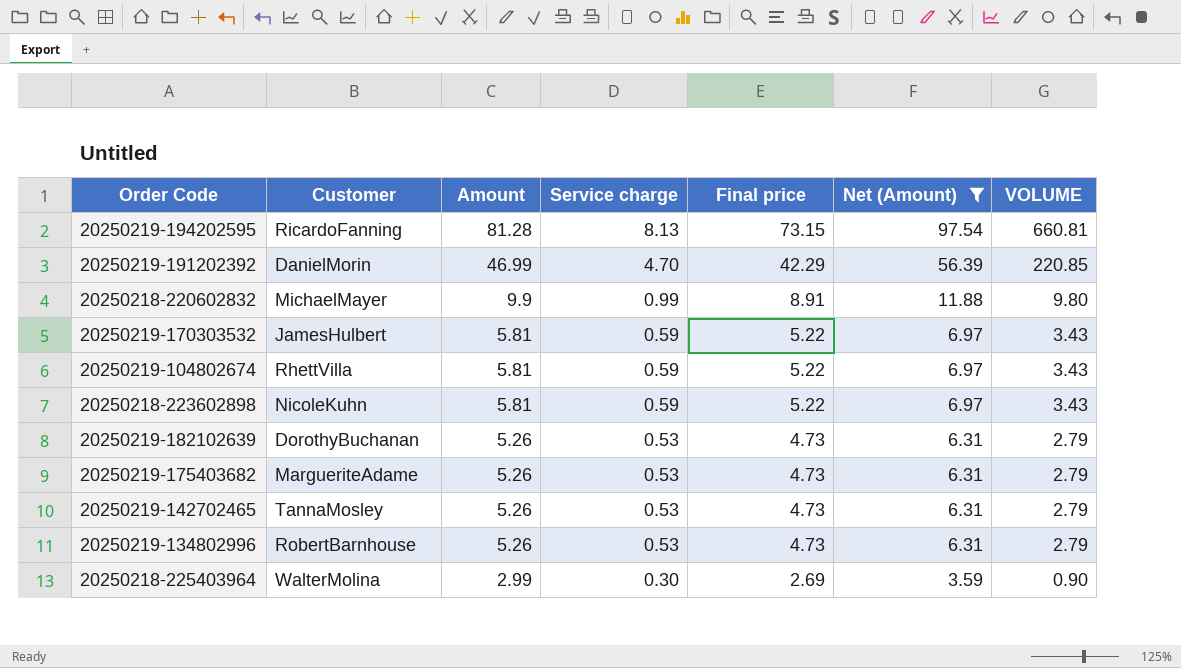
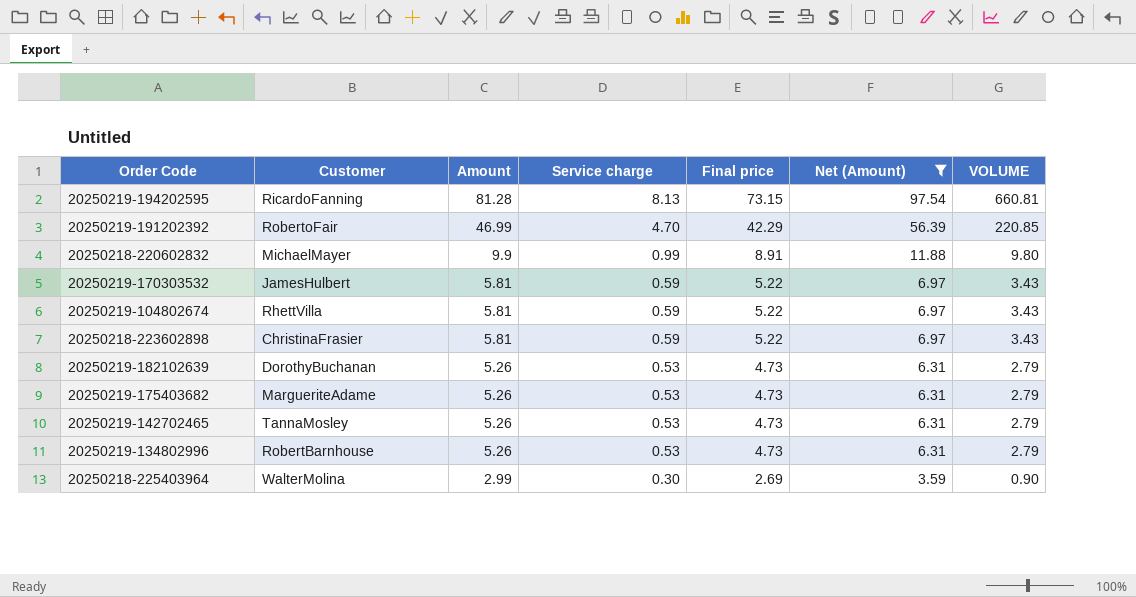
20250219-191202392 | Customer: DanielMorin -> RobertoFair
20250218-223602898 | Customer: NicoleKuhn -> ChristinaFrasier

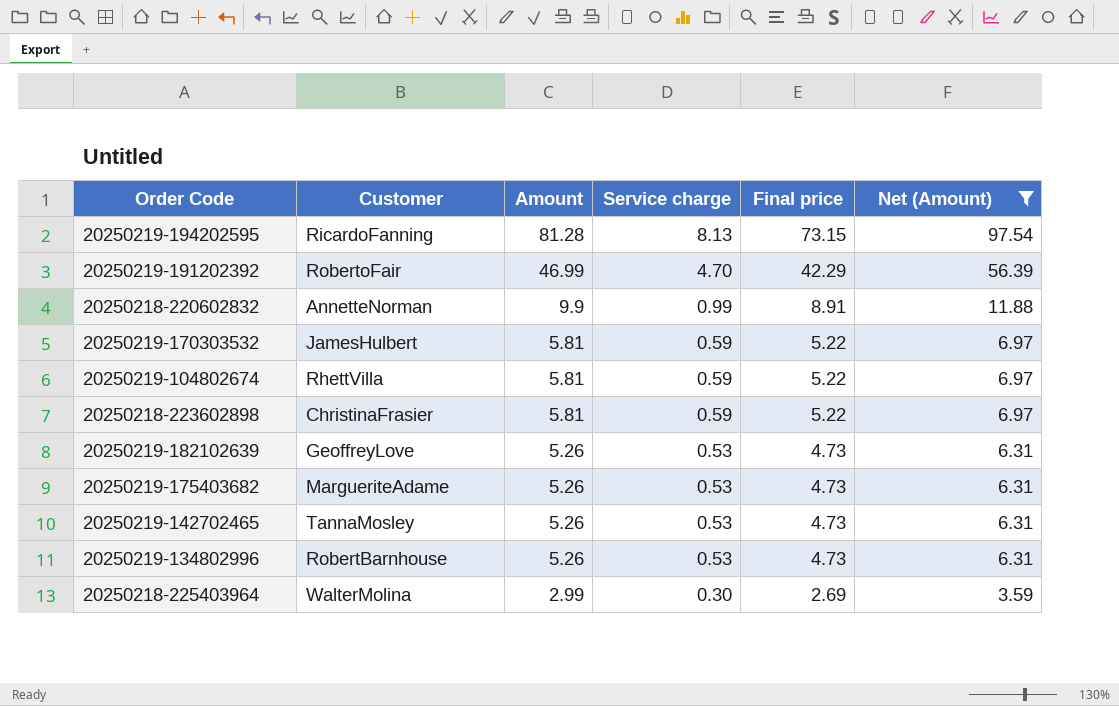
column VOLUME | formula: [Amount] * [Service charge] -> none
20250218-220602832 | Customer: MichaelMayer -> AnnetteNorman
20250219-182102639 | Customer: DorothyBuchanan -> GeoffreyLove

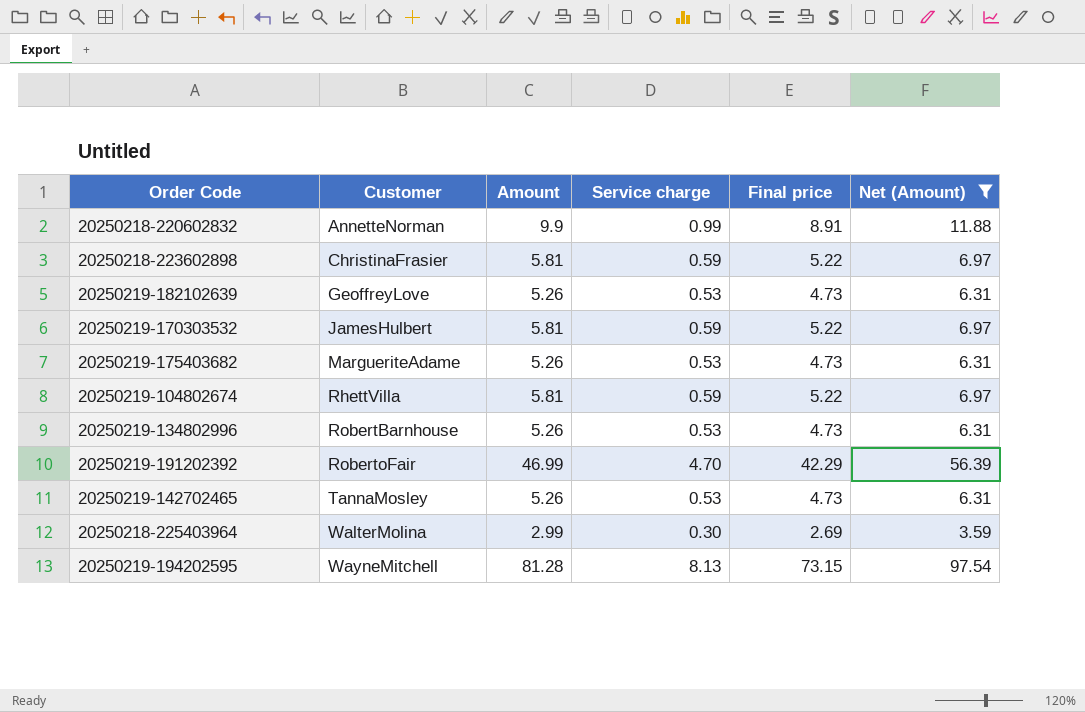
row order: Amount descending -> Customer ascending
20250219-194202595 | Customer: RicardoFanning -> WayneMitchell

